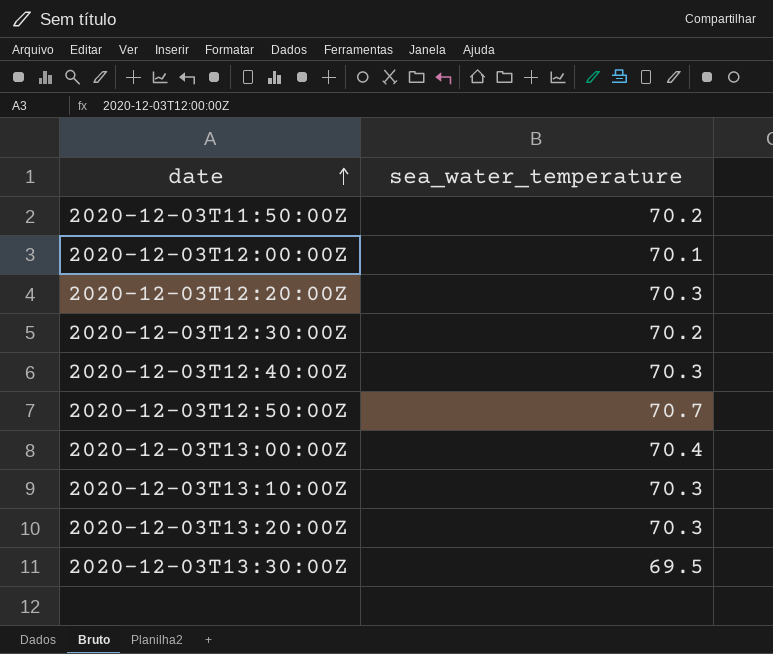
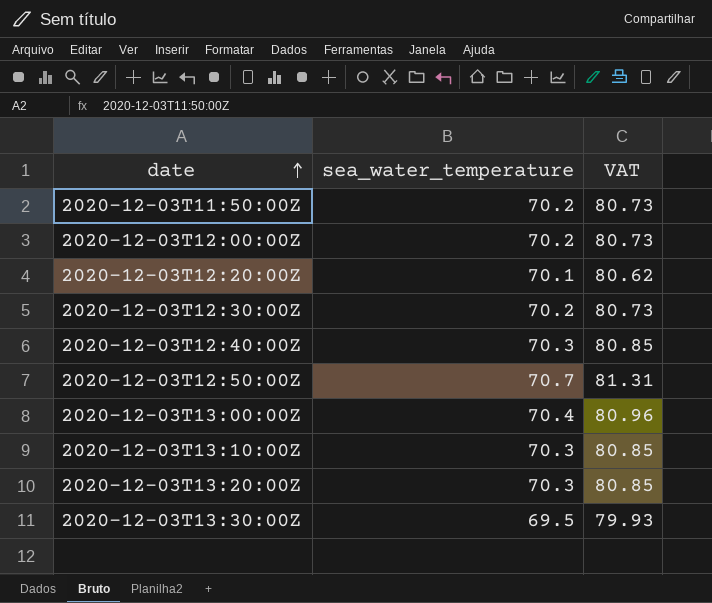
column VAT | formula: none -> [sea_water_temperature] * 1.15
2020-12-03T12:00:00Z | sea_water_temperature: 70.1 -> 70.2
2020-12-03T12:20:00Z | sea_water_temperature: 70.3 -> 70.1

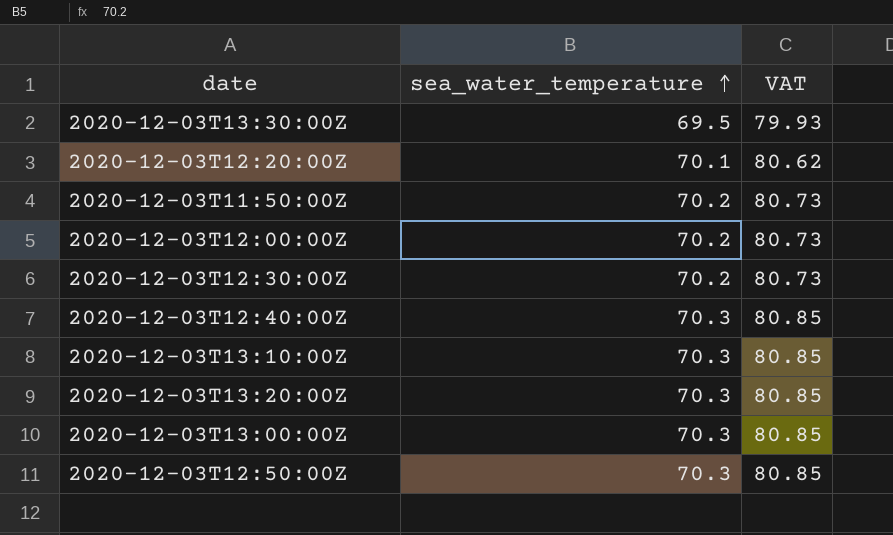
row order: date ascending -> sea_water_temperature ascending
2020-12-03T13:00:00Z | sea_water_temperature: 70.4 -> 70.3
2020-12-03T13:00:00Z | VAT: 80.96 -> 80.85
2020-12-03T12:50:00Z | sea_water_temperature: 70.7 -> 70.3
2020-12-03T12:50:00Z | VAT: 81.31 -> 80.85

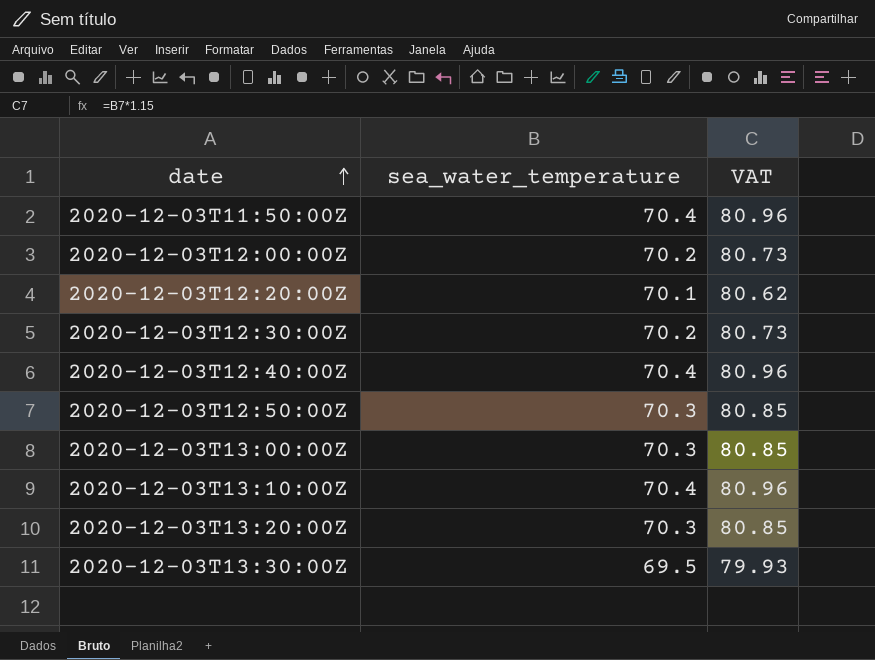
row order: sea_water_temperature ascending -> date ascending
2020-12-03T11:50:00Z | sea_water_temperature: 70.2 -> 70.4
2020-12-03T11:50:00Z | VAT: 80.73 -> 80.96
2020-12-03T12:40:00Z | sea_water_temperature: 70.3 -> 70.4
2020-12-03T12:40:00Z | VAT: 80.85 -> 80.96
2020-12-03T13:10:00Z | sea_water_temperature: 70.3 -> 70.4
2020-12-03T13:10:00Z | VAT: 80.85 -> 80.96

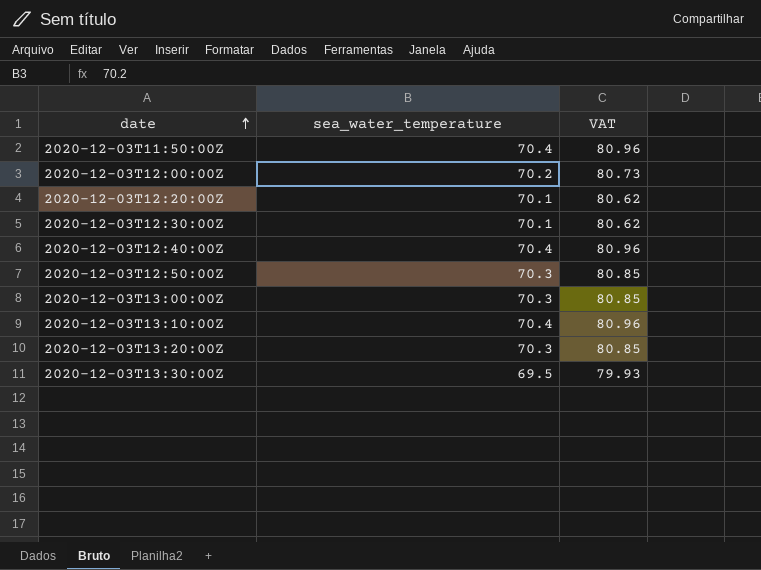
2020-12-03T12:30:00Z | sea_water_temperature: 70.2 -> 70.1
2020-12-03T12:30:00Z | VAT: 80.73 -> 80.62

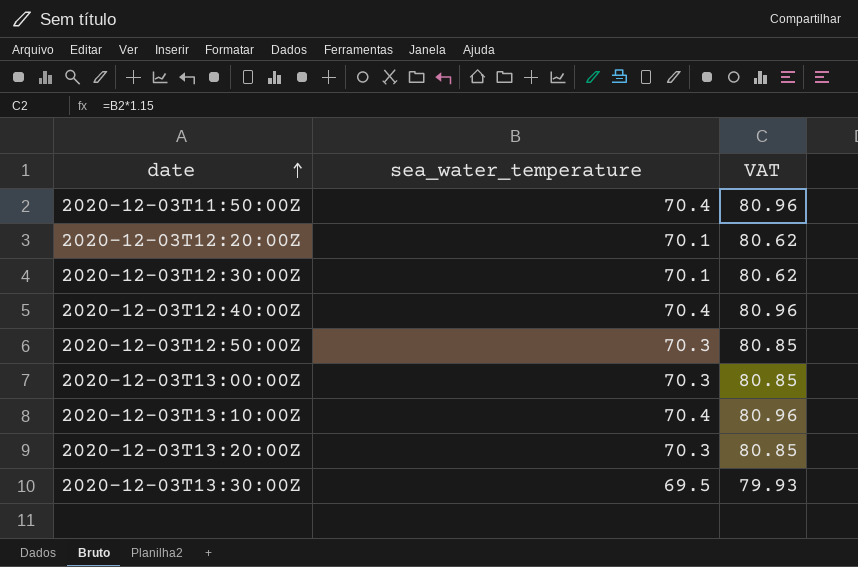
row 2020-12-03T12:00:00Z: 70.2 | 80.73 -> none

